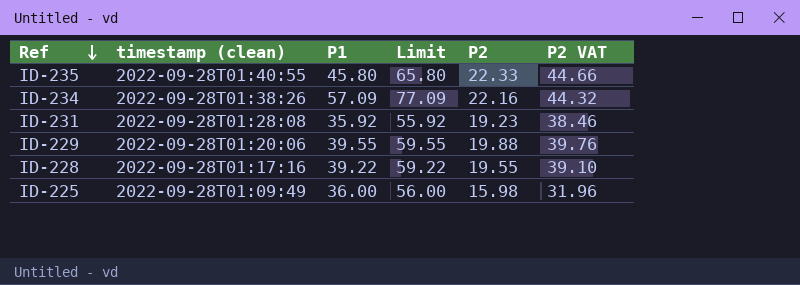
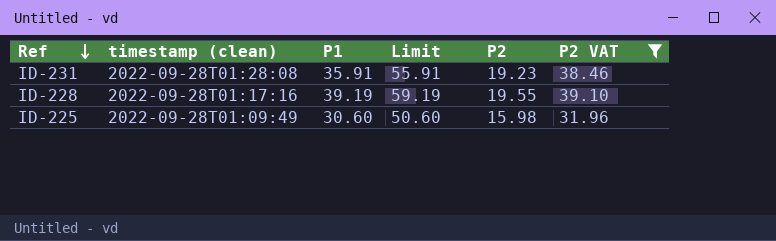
filter: none -> P2 VAT <= 39.10
ID-231 | P1: 35.92 -> 35.91
ID-231 | Limit: 55.92 -> 55.91
ID-228 | P1: 39.22 -> 39.19
ID-228 | Limit: 59.22 -> 59.19
ID-225 | P1: 36.00 -> 30.60
ID-225 | Limit: 56.00 -> 50.60

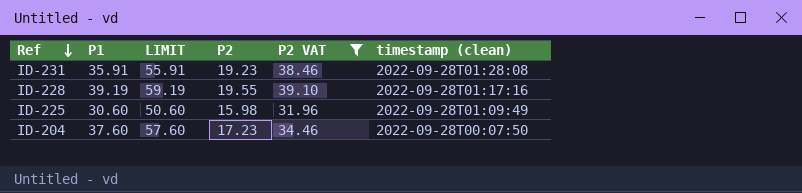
column name: Limit -> LIMIT
column timestamp (clean) | position: 2 -> 6
row ID-204: none -> 37.60 | 57.60 | 17.23 | 34.46 | 2022-09-28T00:07:50

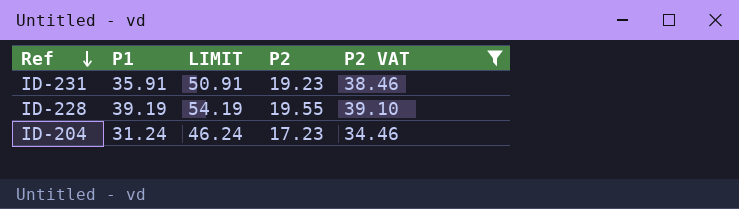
column timestamp (clean) | position: 6 -> none
column LIMIT | formula: [P1] + 20 -> [P1] + 15
row ID-225: 30.60 | 50.60 | 15.98 | 31.96 | 2022-09-28T01:09:49 -> none
ID-204 | P1: 37.60 -> 31.24

